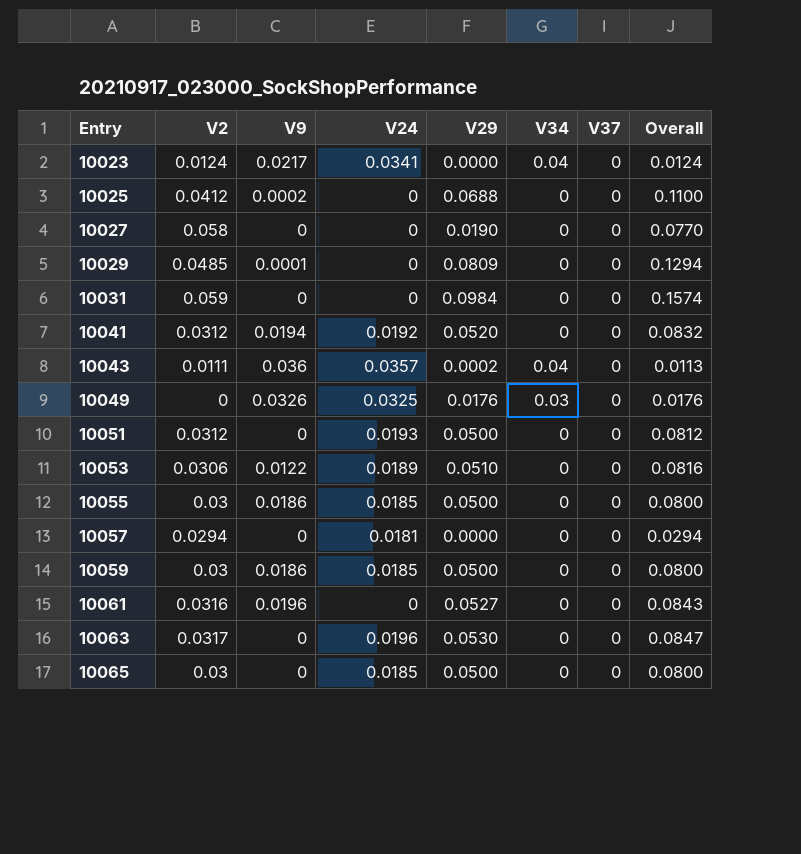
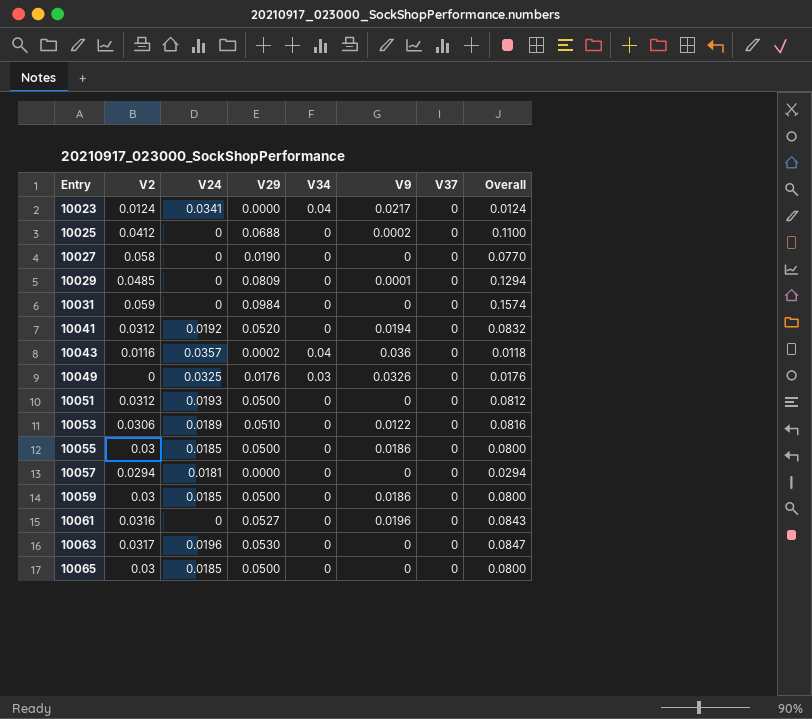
column V9 | position: 3 -> 6
10043 | V2: 0.0111 -> 0.0116
10043 | Overall: 0.0113 -> 0.0118

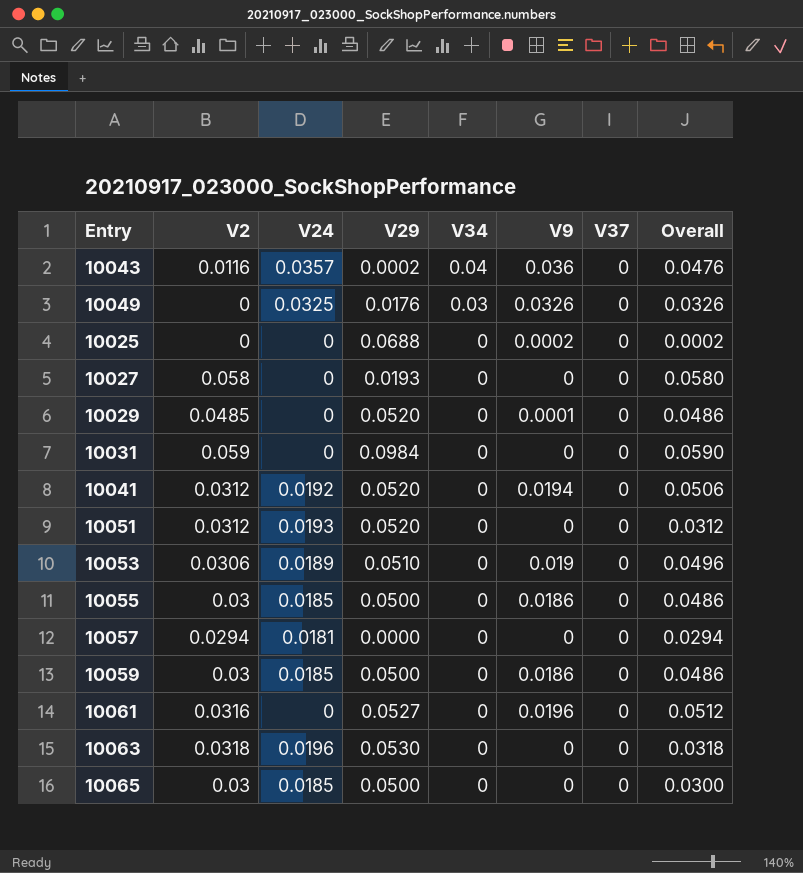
row order: Entry ascending -> V34 descending
column Overall | formula: [V2] + [V29] -> [V2] + [V9]
row 10023: 0.0124 | 0.0341 | 0.0000 | 0.04 | 0.0217 | 0 | 0.0124 -> none
10025 | V2: 0.0412 -> 0
10027 | V29: 0.0190 -> 0.0193
10029 | V29: 0.0809 -> 0.0520
10051 | V29: 0.0500 -> 0.0520
10053 | V9: 0.0122 -> 0.019
10063 | V2: 0.0317 -> 0.0318

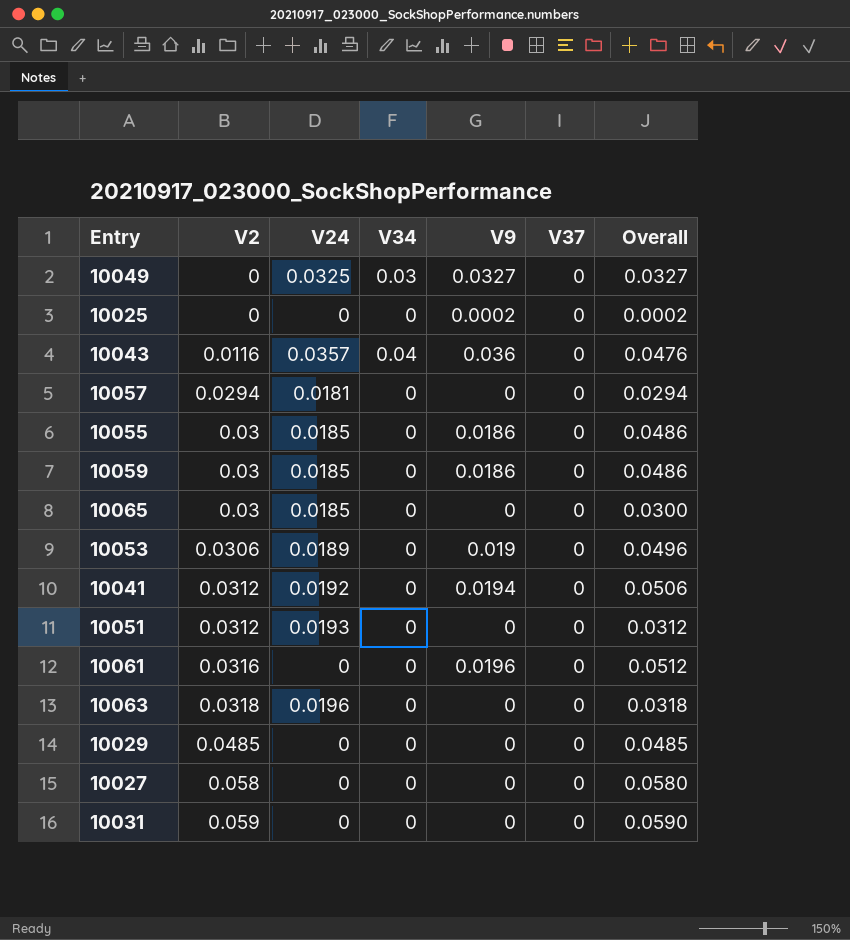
row order: V34 descending -> V2 ascending
column V29 | position: 4 -> none
10049 | V9: 0.0326 -> 0.0327
10049 | Overall: 0.0326 -> 0.0327
10029 | V9: 0.0001 -> 0
10029 | Overall: 0.0486 -> 0.0485

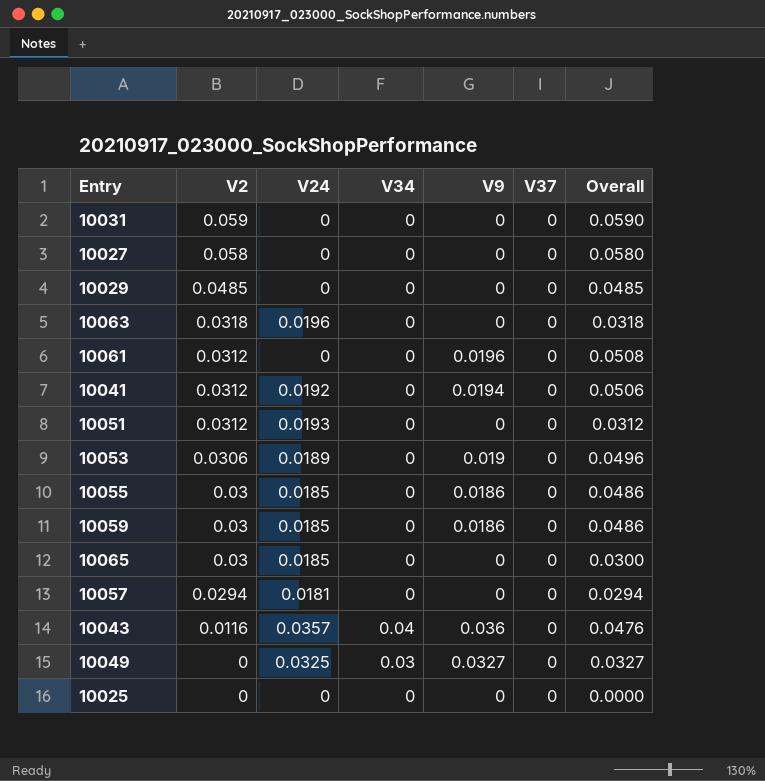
row order: V2 ascending -> V2 descending
10061 | V2: 0.0316 -> 0.0312
10061 | Overall: 0.0512 -> 0.0508
10025 | V9: 0.0002 -> 0
10025 | Overall: 0.0002 -> 0.0000

